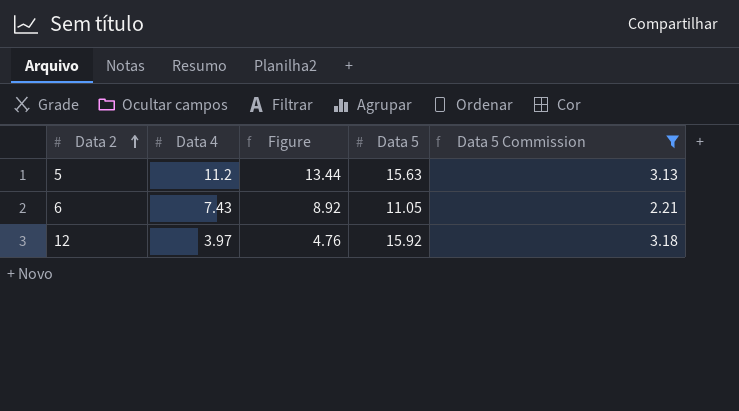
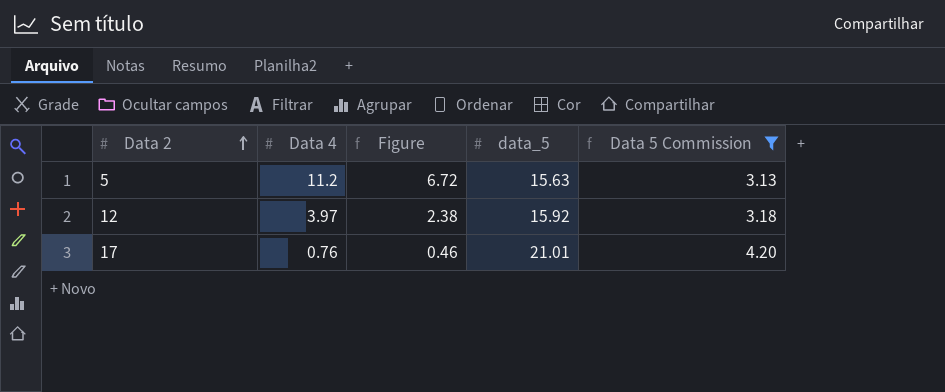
column Figure | formula: [Data 4] * 1.2 -> [Data 4] * 0.6
column name: Data 5 -> data_5
row 6: 7.43 | 8.92 | 11.05 | 2.21 -> none
row 17: none -> 0.76 | 0.46 | 21.01 | 4.20

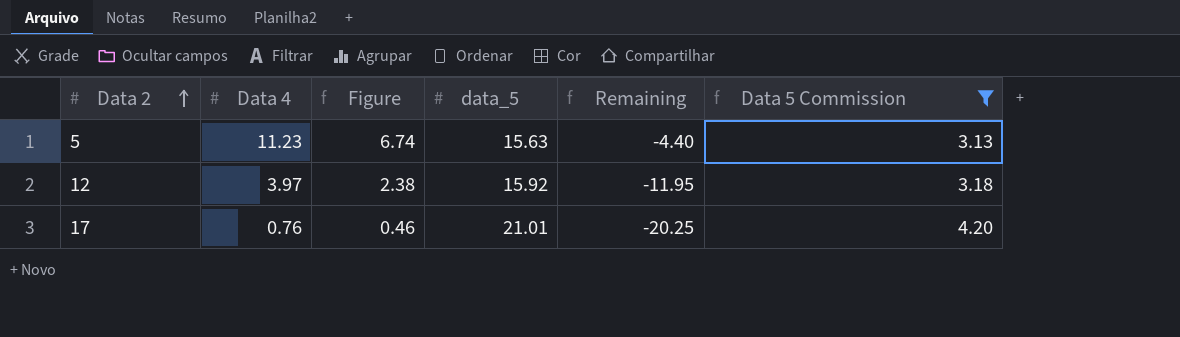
column Remaining | formula: none -> [Data 4] - [data_5]
5 | Data 4: 11.2 -> 11.23
5 | Figure: 6.72 -> 6.74

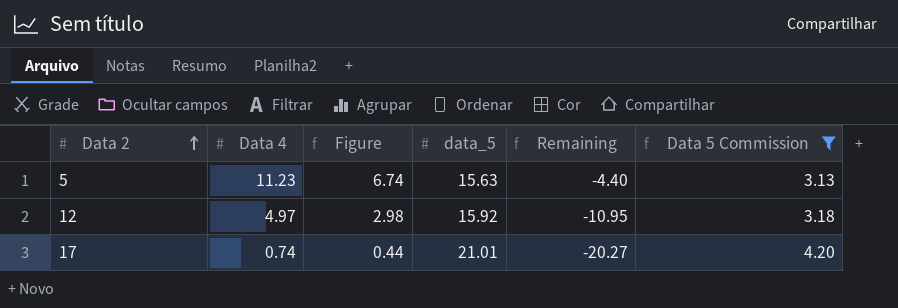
12 | Data 4: 3.97 -> 4.97
12 | Figure: 2.38 -> 2.98
12 | Remaining: -11.95 -> -10.95
17 | Data 4: 0.76 -> 0.74
17 | Figure: 0.46 -> 0.44
17 | Remaining: -20.25 -> -20.27

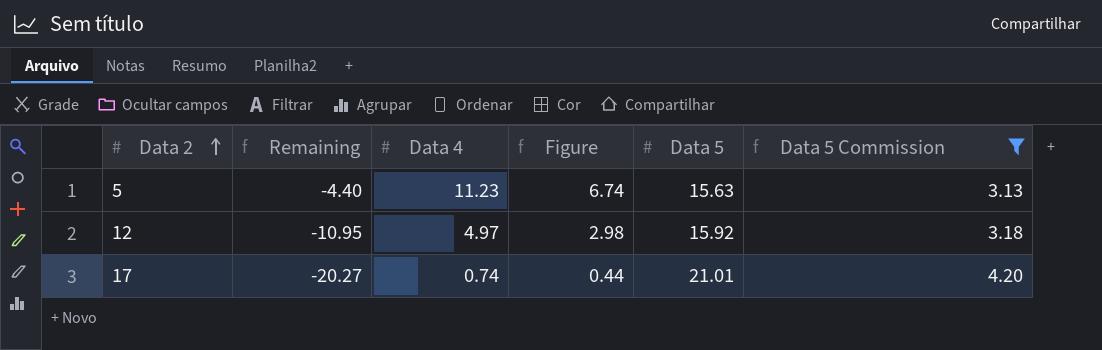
column Remaining | position: 5 -> 2
column name: data_5 -> Data 5

